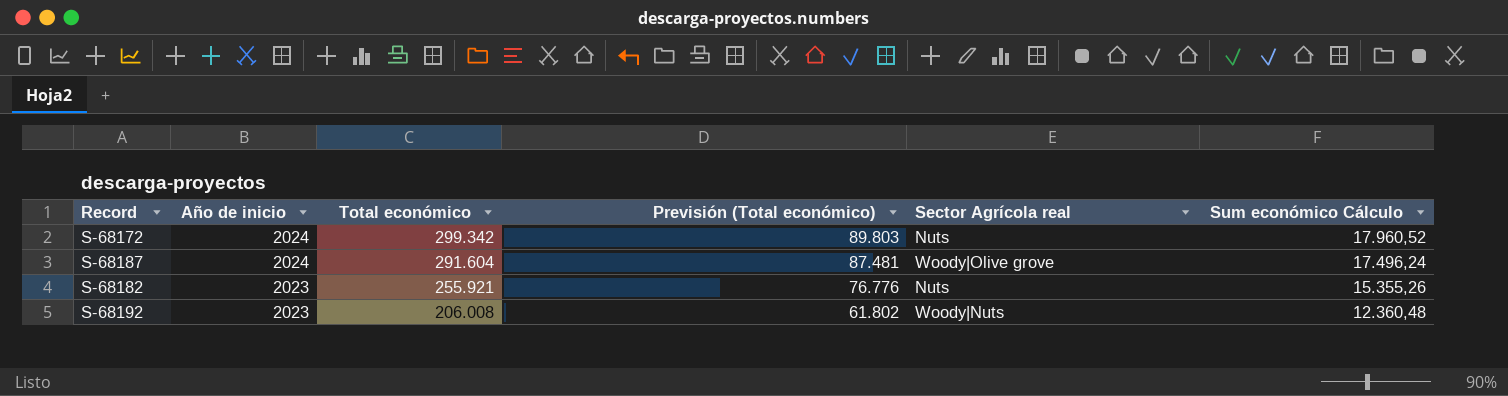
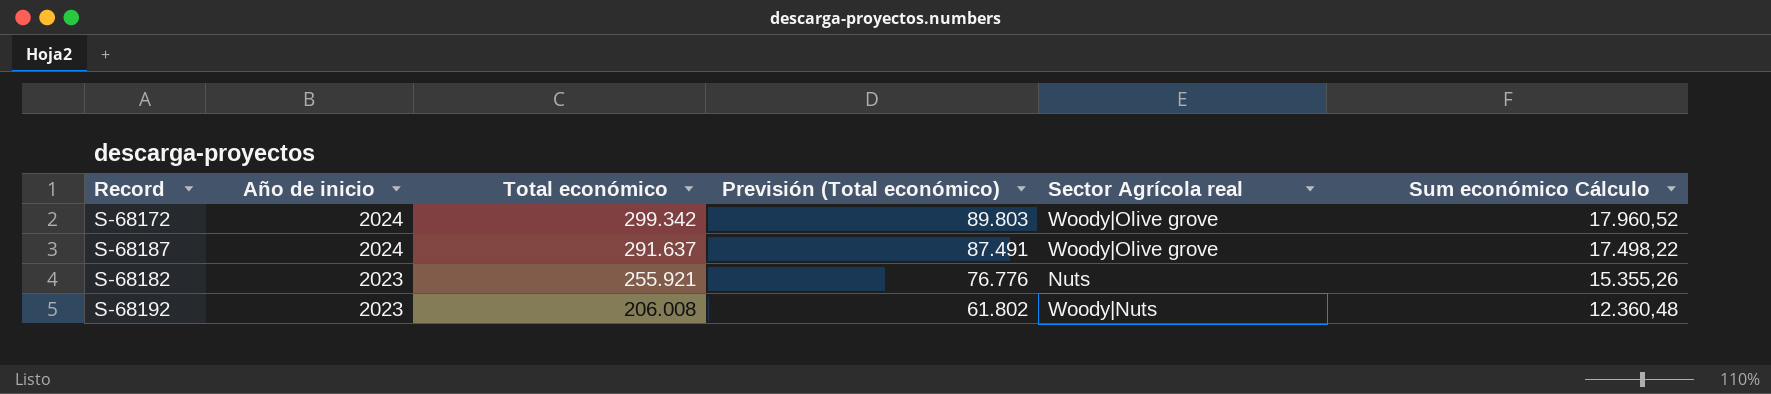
S-68172 | Sector Agrícola real: Nuts -> Woody|Olive grove
S-68187 | Total económico: 291.604 -> 291.637
S-68187 | Previsión (Total económico): 87.481 -> 87.491
S-68187 | Sum económico Cálculo: 17.496,24 -> 17.498,22

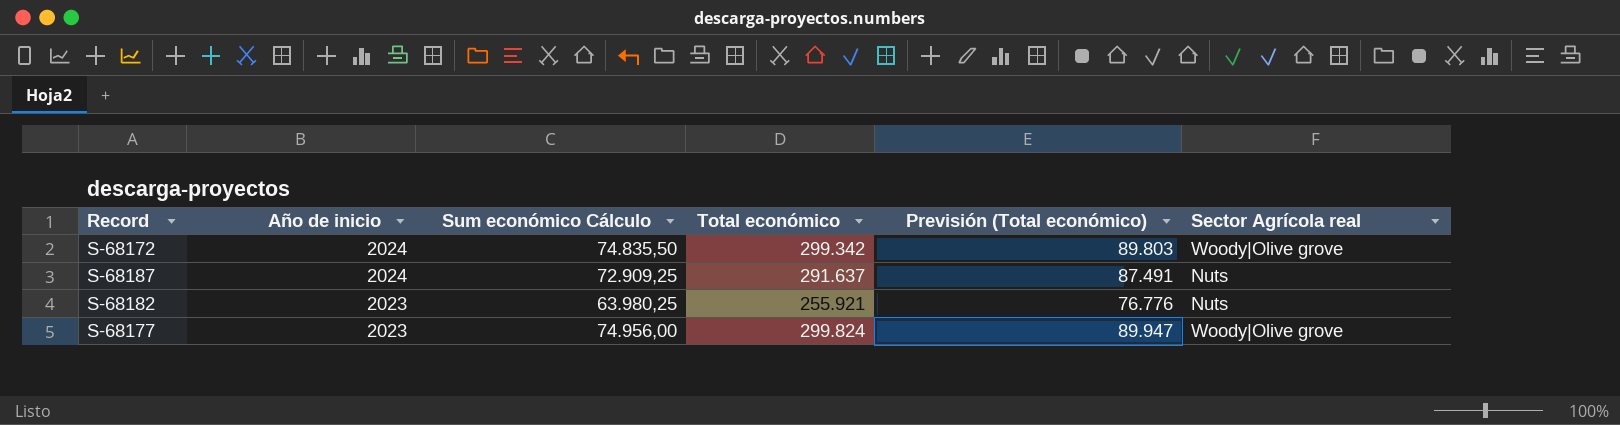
column Sum económico Cálculo | formula: [Total económico] * 0,06 -> [Total económico] * 0,25
column Sum económico Cálculo | position: 6 -> 3
row S-68192: 2023 | 206.008 | 61.802 | Woody|Nuts | 12.360,48 -> none
S-68187 | Sector Agrícola real: Woody|Olive grove -> Nuts
row S-68177: none -> 2023 | 74.956,00 | 299.824 | 89.947 | Woody|Olive grove

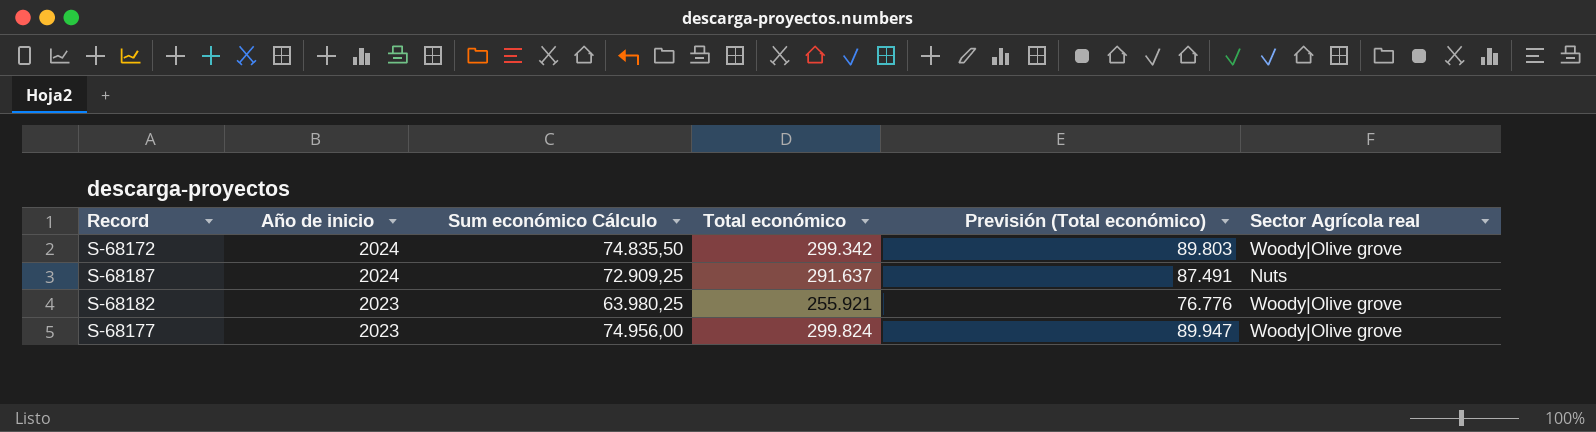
S-68182 | Sector Agrícola real: Nuts -> Woody|Olive grove

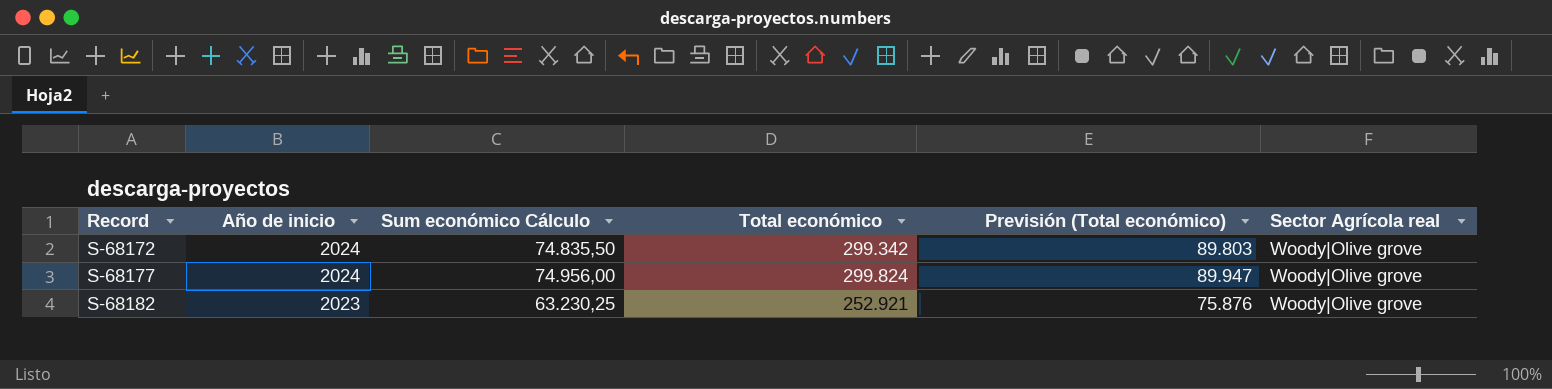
row order: Año de inicio descending -> Record ascending
row S-68187: 2024 | 72.909,25 | 291.637 | 87.491 | Nuts -> none
S-68177 | Año de inicio: 2023 -> 2024
S-68182 | Sum económico Cálculo: 63.980,25 -> 63.230,25
S-68182 | Total económico: 255.921 -> 252.921
S-68182 | Previsión (Total económico): 76.776 -> 75.876

